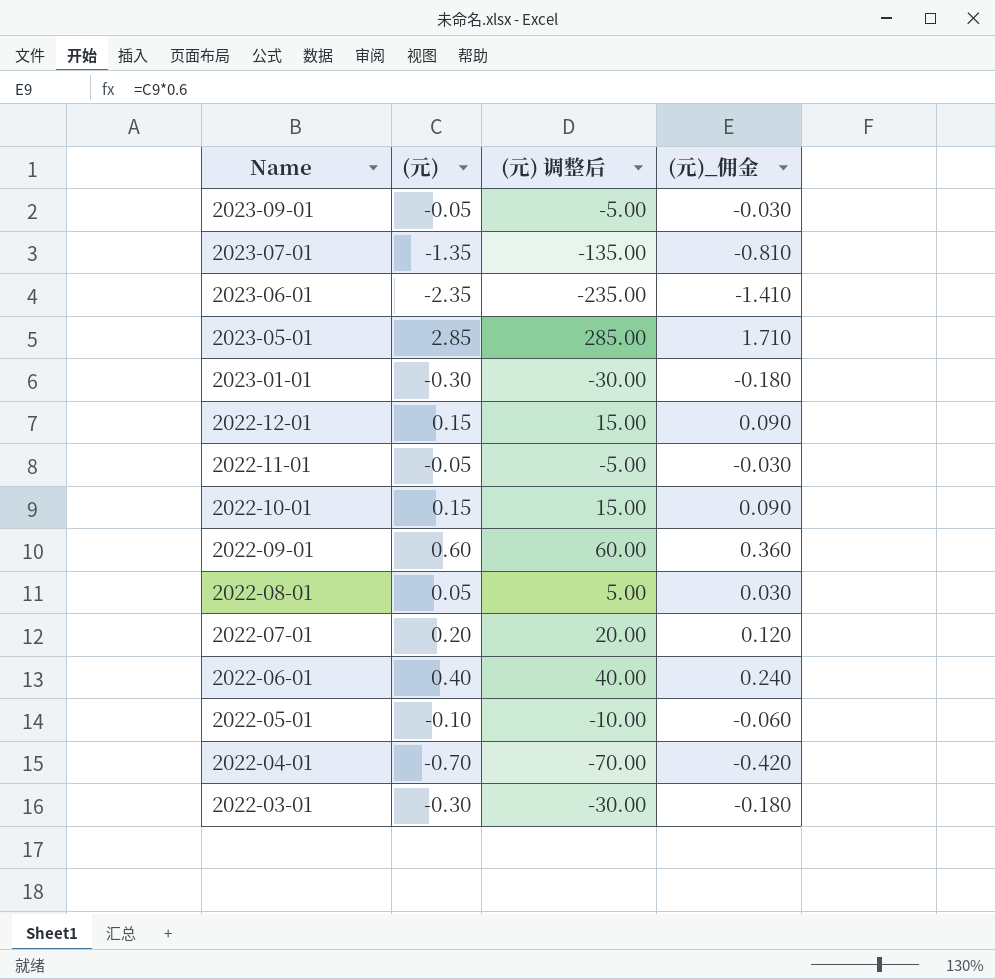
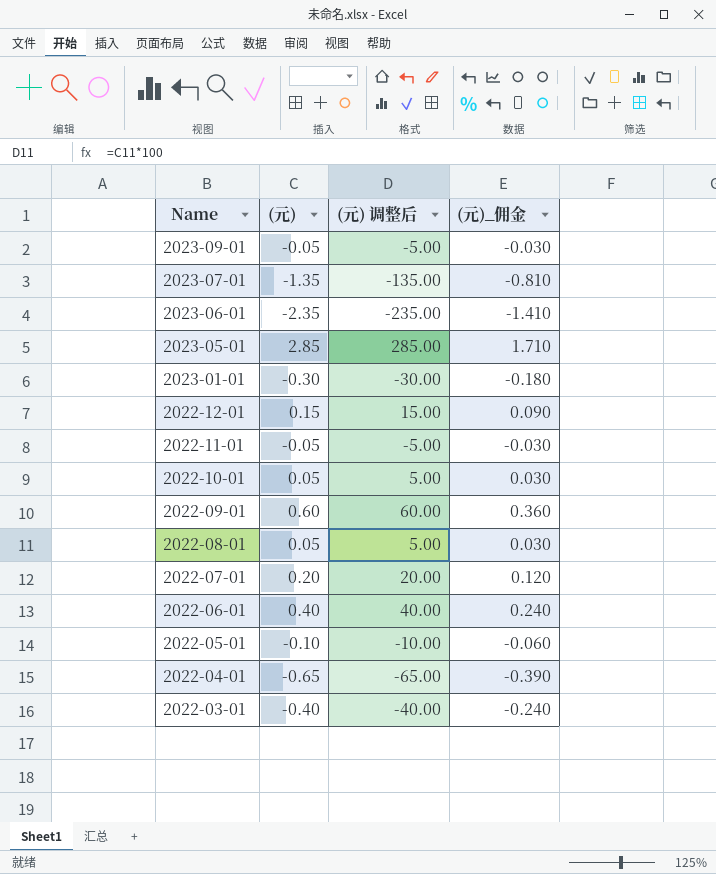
2022-10-01 | (元): 0.15 -> 0.05
2022-10-01 | (元) 调整后: 15.00 -> 5.00
2022-10-01 | (元)_佣金: 0.090 -> 0.030
2022-04-01 | (元): -0.70 -> -0.65
2022-04-01 | (元) 调整后: -70.00 -> -65.00
2022-04-01 | (元)_佣金: -0.420 -> -0.390
2022-03-01 | (元): -0.30 -> -0.40
2022-03-01 | (元) 调整后: -30.00 -> -40.00
2022-03-01 | (元)_佣金: -0.180 -> -0.240

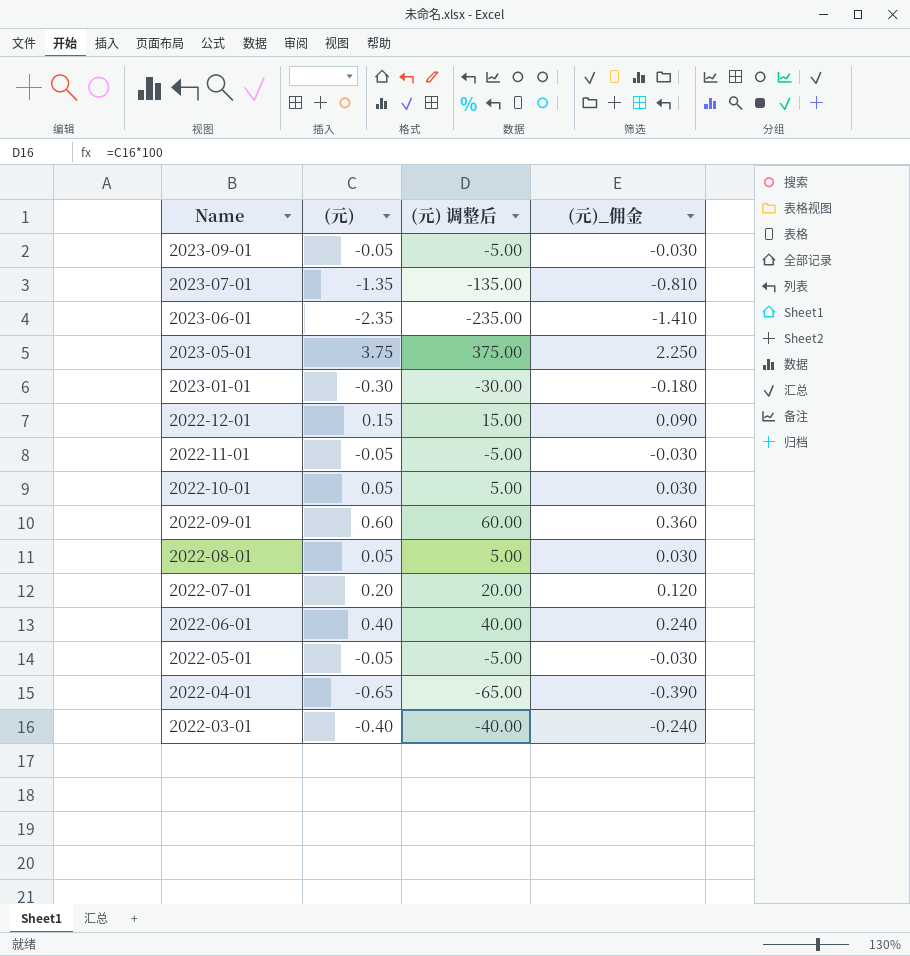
2023-05-01 | (元): 2.85 -> 3.75
2023-05-01 | (元) 调整后: 285.00 -> 375.00
2023-05-01 | (元)_佣金: 1.710 -> 2.250
2022-05-01 | (元): -0.10 -> -0.05
2022-05-01 | (元) 调整后: -10.00 -> -5.00
2022-05-01 | (元)_佣金: -0.060 -> -0.030

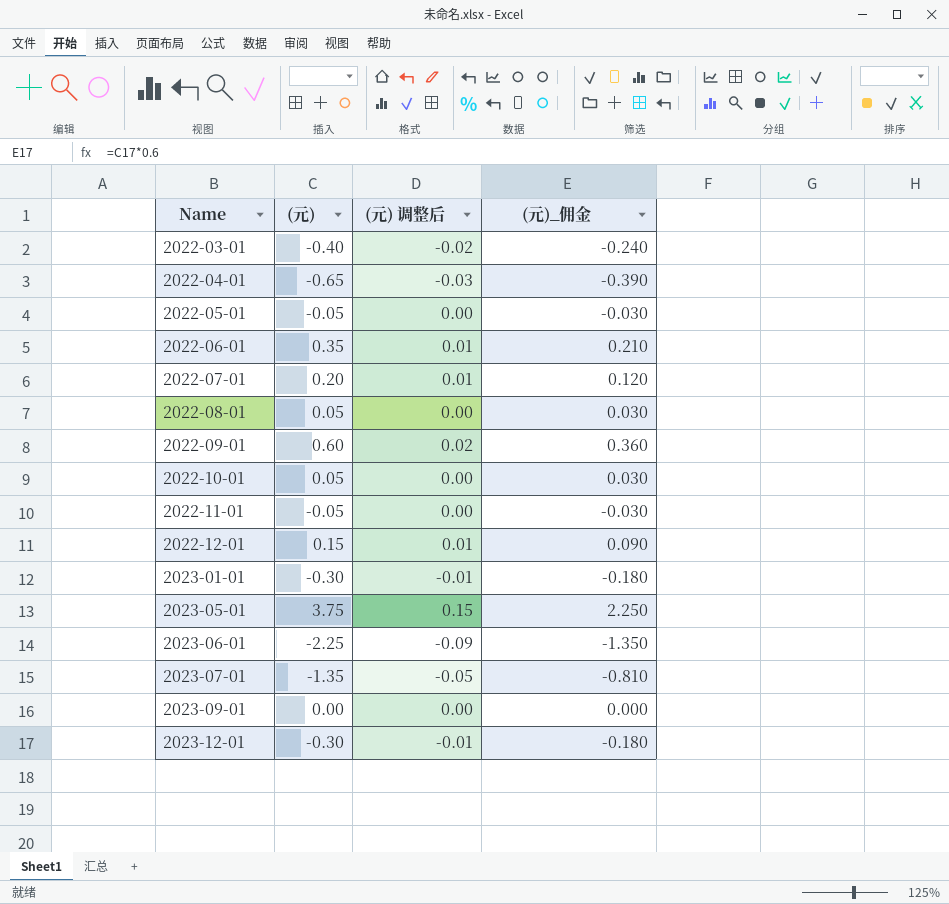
row order: Name descending -> Name ascending
column (元) 调整后 | formula: [(元)] * 100 -> [(元)] * 0.04
2022-06-01 | (元): 0.40 -> 0.35
2022-06-01 | (元)_佣金: 0.240 -> 0.210
2023-06-01 | (元): -2.35 -> -2.25
2023-06-01 | (元)_佣金: -1.410 -> -1.350
2023-09-01 | (元): -0.05 -> 0.00
2023-09-01 | (元)_佣金: -0.030 -> 0.000
row 2023-12-01: none -> -0.30 | -0.01 | -0.180

